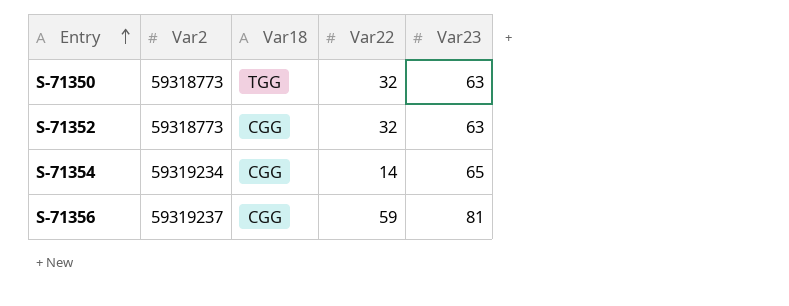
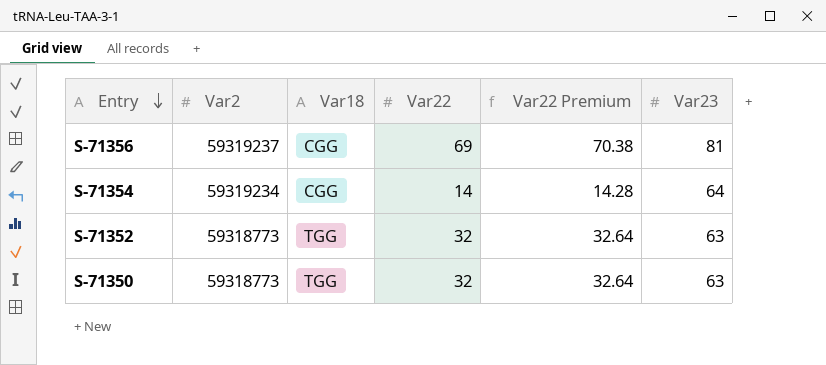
row order: Entry ascending -> Entry descending
column Var22 Premium | formula: none -> [Var22] * 1.02
S-71356 | Var22: 59 -> 69
S-71354 | Var23: 65 -> 64
S-71352 | Var18: CGG -> TGG

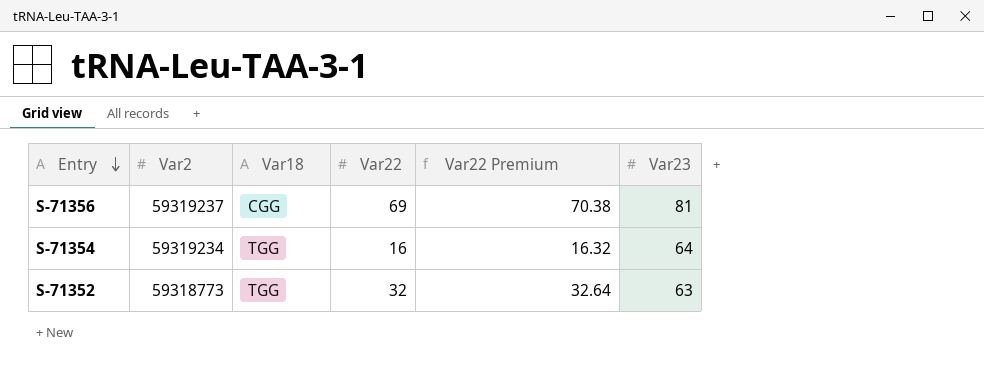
row S-71350: 59318773 | TGG | 32 | 32.64 | 63 -> none
S-71354 | Var18: CGG -> TGG
S-71354 | Var22: 14 -> 16
S-71354 | Var22 Premium: 14.28 -> 16.32

